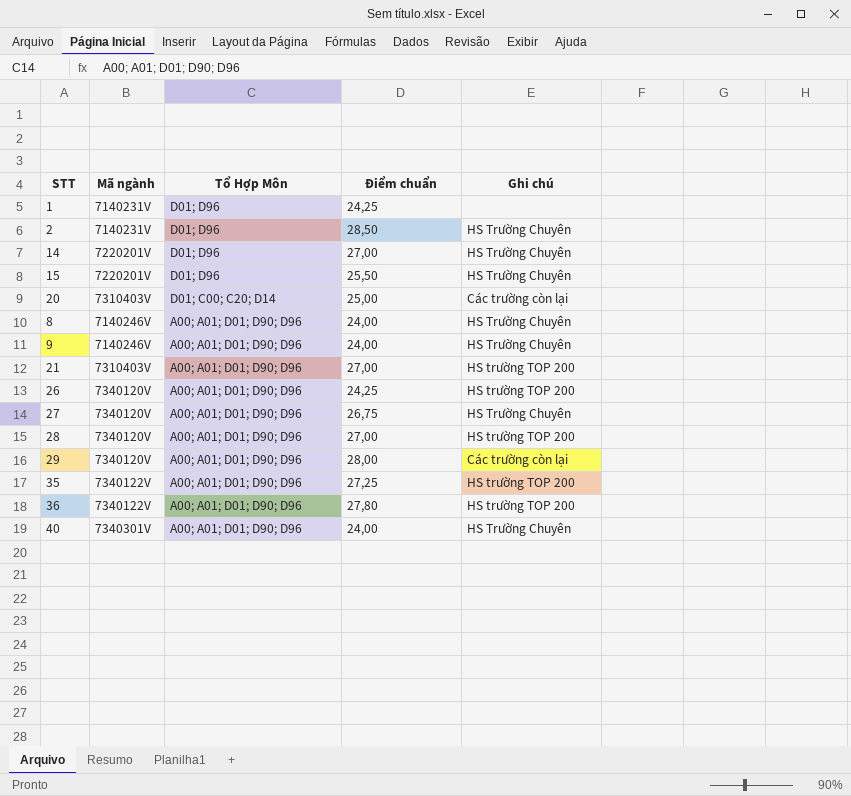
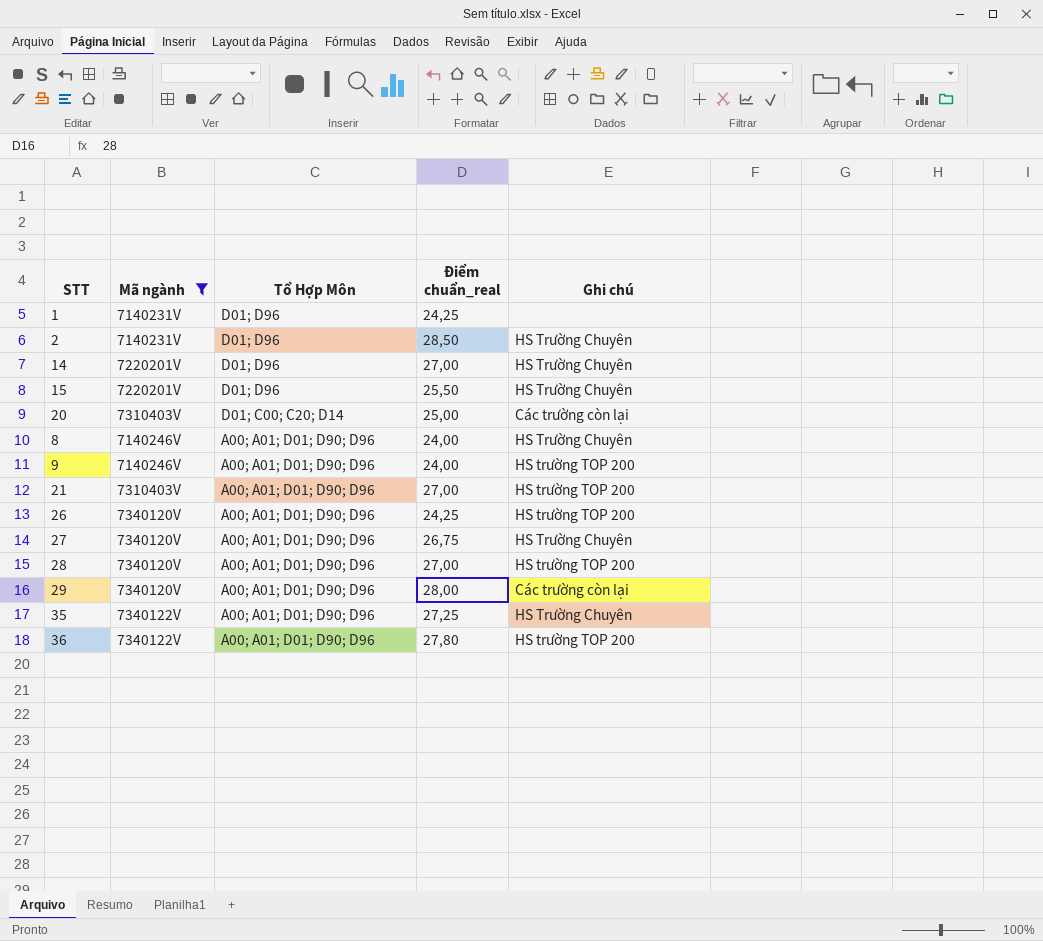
filter: none -> Mã ngành != 7340301V
column name: Điểm chuẩn -> Điểm chuẩn_real
9 | Ghi chú: HS Trường Chuyên -> HS trường TOP 200
35 | Ghi chú: HS trường TOP 200 -> HS Trường Chuyên

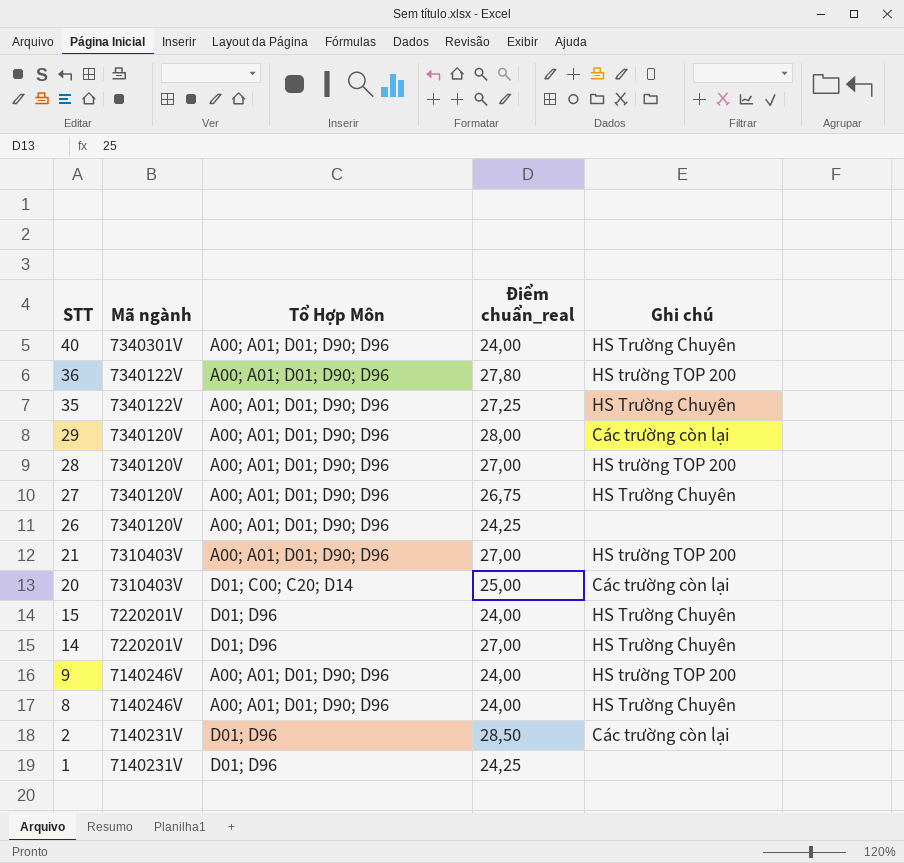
filter: Mã ngành != 7340301V -> none
row order: Tổ Hợp Môn descending -> STT descending
26 | Ghi chú: HS trường TOP 200 -> none
15 | Điểm chuẩn_real: 25,50 -> 24,00
2 | Ghi chú: HS Trường Chuyên -> Các trường còn lại

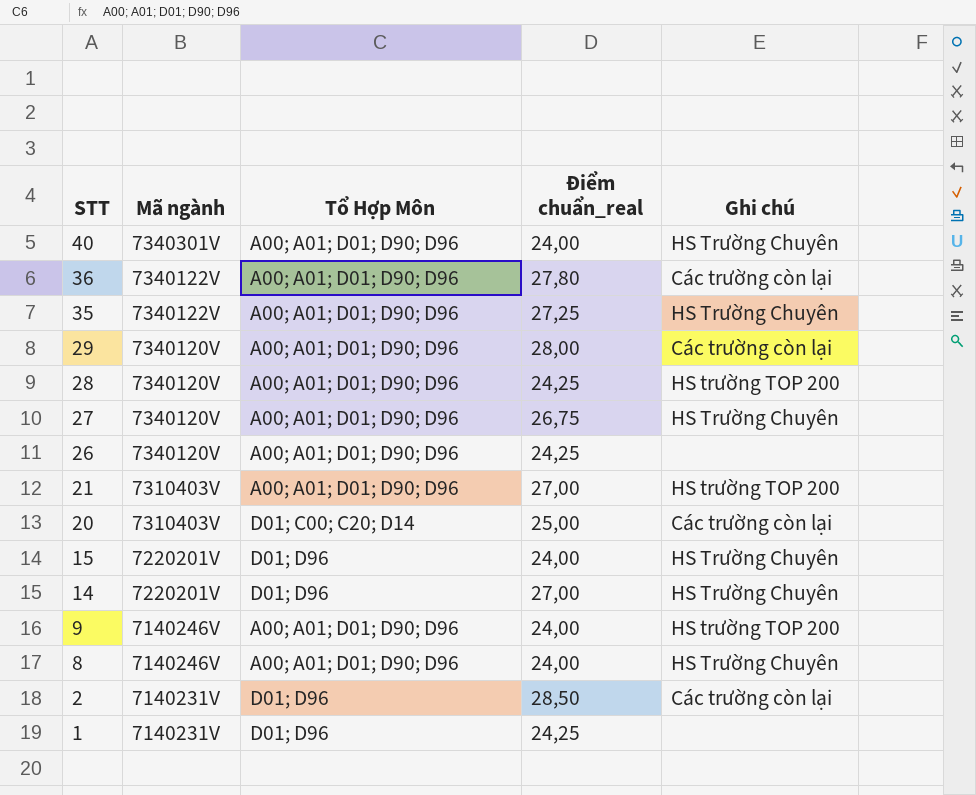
36 | Ghi chú: HS trường TOP 200 -> Các trường còn lại
28 | Điểm chuẩn_real: 27,00 -> 24,25

